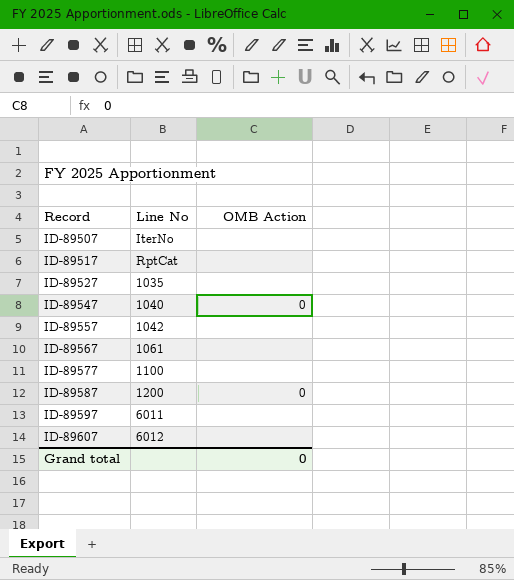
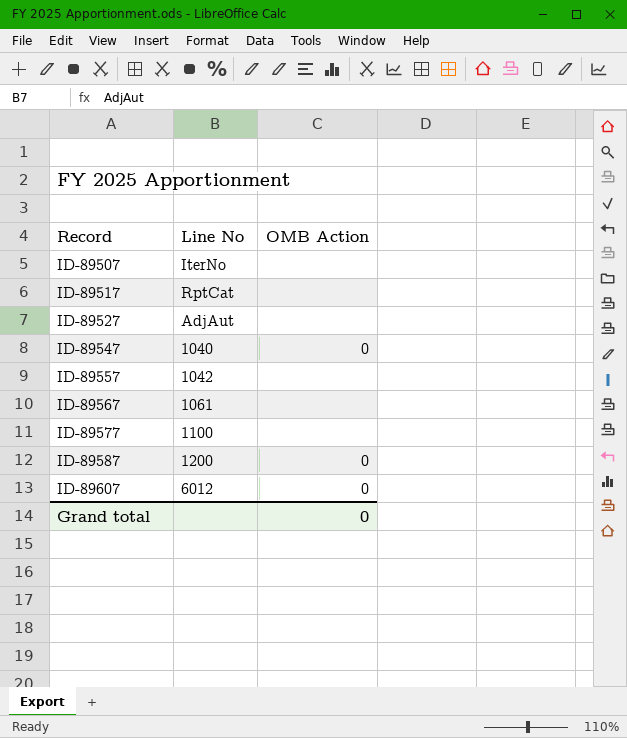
row ID-89597: 6011 | none -> none
ID-89527 | Line No: 1035 -> AdjAut
ID-89607 | OMB Action: none -> 0

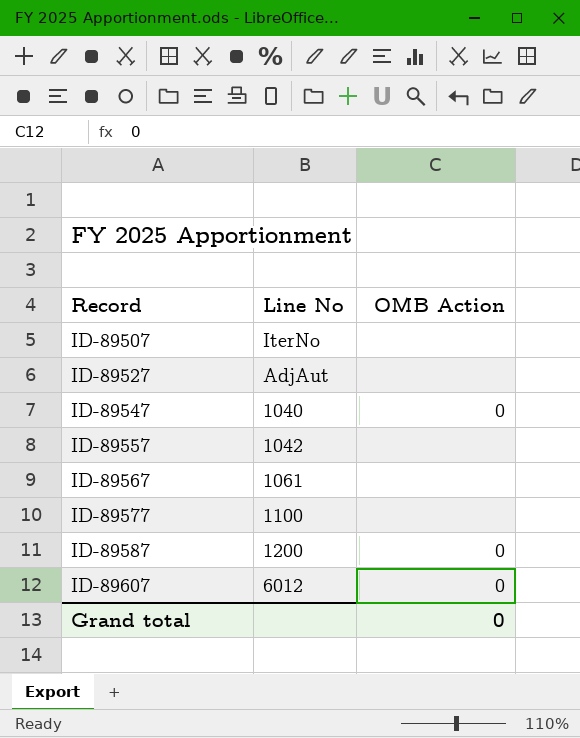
row ID-89517: RptCat | none -> none

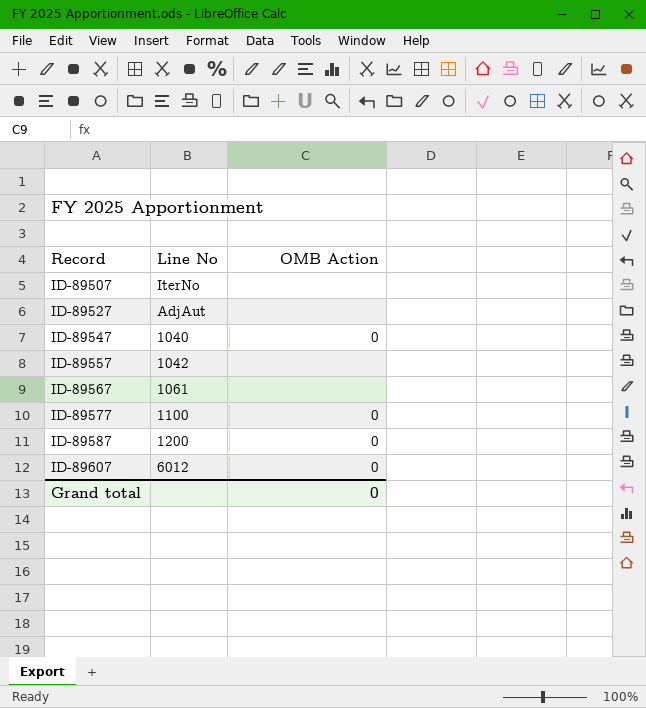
ID-89577 | OMB Action: none -> 0

